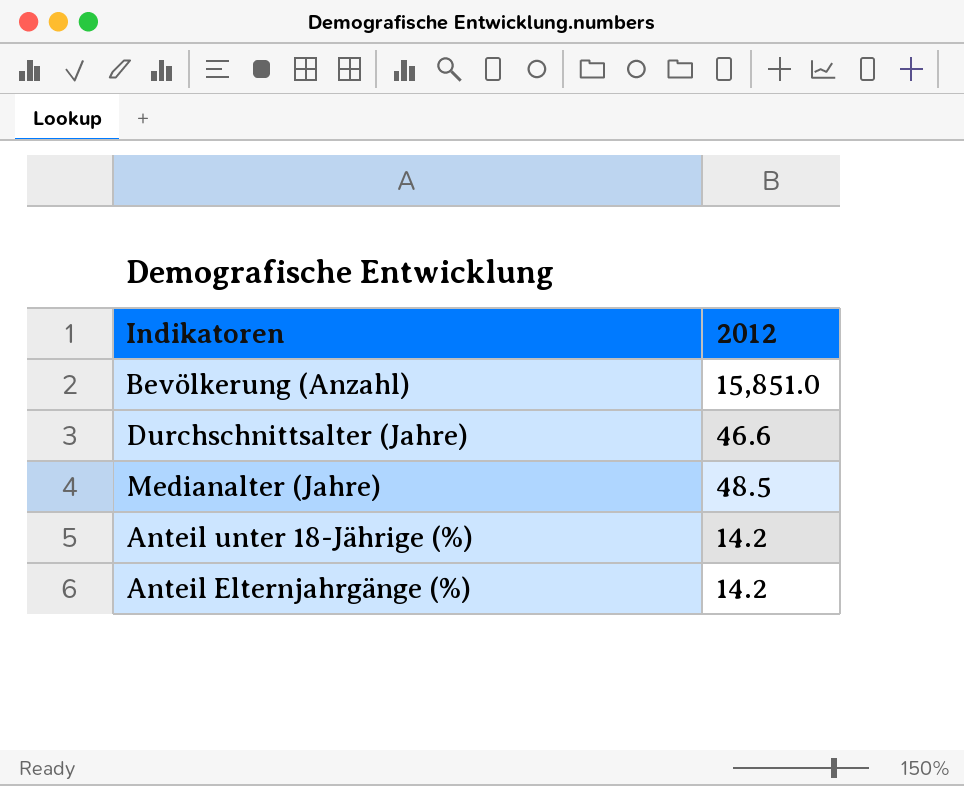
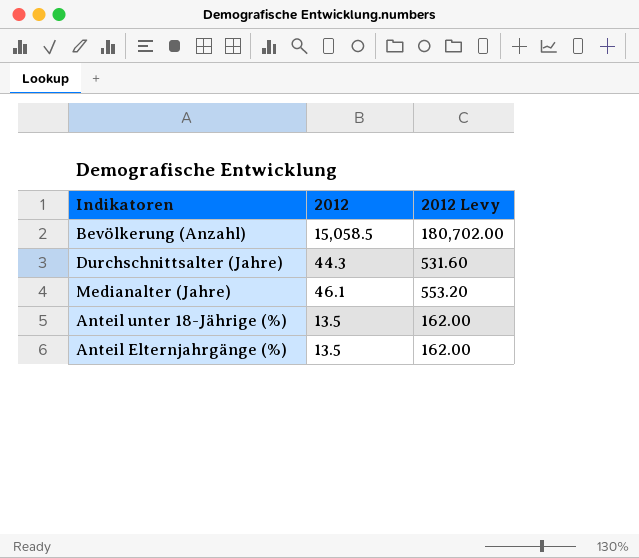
column 2012 Levy | formula: none -> [2012] * 12
Bevölkerung (Anzahl) | 2012: 15,851.0 -> 15,058.5
Durchschnittsalter (Jahre) | 2012: 46.6 -> 44.3
Medianalter (Jahre) | 2012: 48.5 -> 46.1
Anteil unter 18-Jährige (%) | 2012: 14.2 -> 13.5
Anteil Elternjahrgänge (%) | 2012: 14.2 -> 13.5

